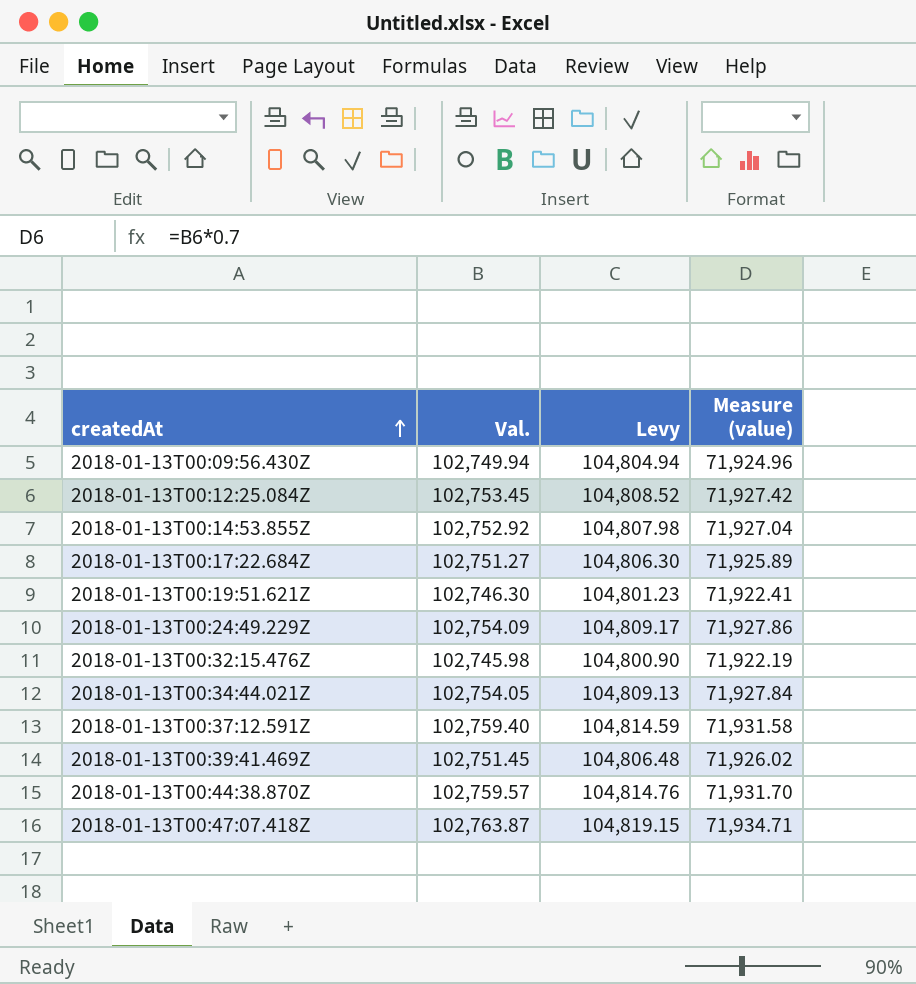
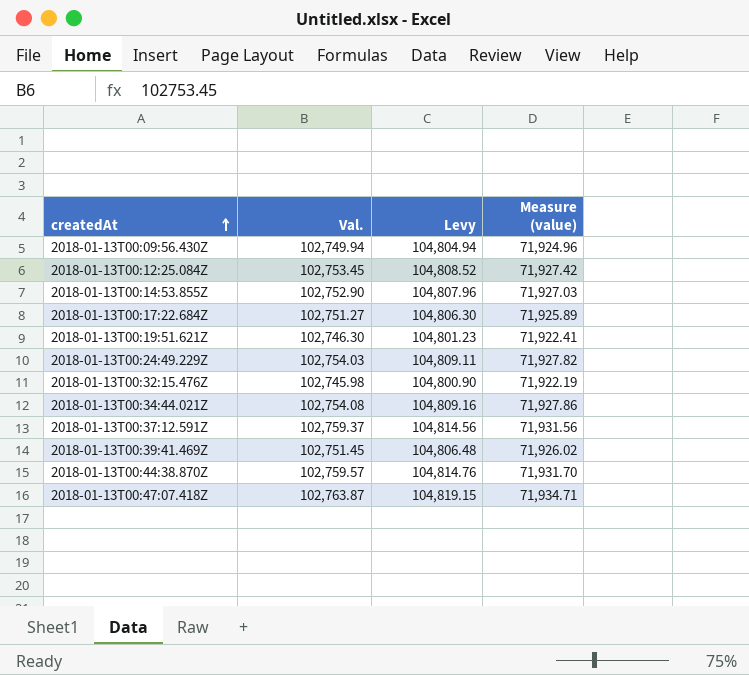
2018-01-13T00:14:53.855Z | Val.: 102,752.92 -> 102,752.90
2018-01-13T00:14:53.855Z | Levy: 104,807.98 -> 104,807.96
2018-01-13T00:14:53.855Z | Measure (value): 71,927.04 -> 71,927.03
2018-01-13T00:24:49.229Z | Val.: 102,754.09 -> 102,754.03
2018-01-13T00:24:49.229Z | Levy: 104,809.17 -> 104,809.11
2018-01-13T00:24:49.229Z | Measure (value): 71,927.86 -> 71,927.82
2018-01-13T00:34:44.021Z | Val.: 102,754.05 -> 102,754.08
2018-01-13T00:34:44.021Z | Levy: 104,809.13 -> 104,809.16
2018-01-13T00:34:44.021Z | Measure (value): 71,927.84 -> 71,927.86
2018-01-13T00:37:12.591Z | Val.: 102,759.40 -> 102,759.37
2018-01-13T00:37:12.591Z | Levy: 104,814.59 -> 104,814.56
2018-01-13T00:37:12.591Z | Measure (value): 71,931.58 -> 71,931.56

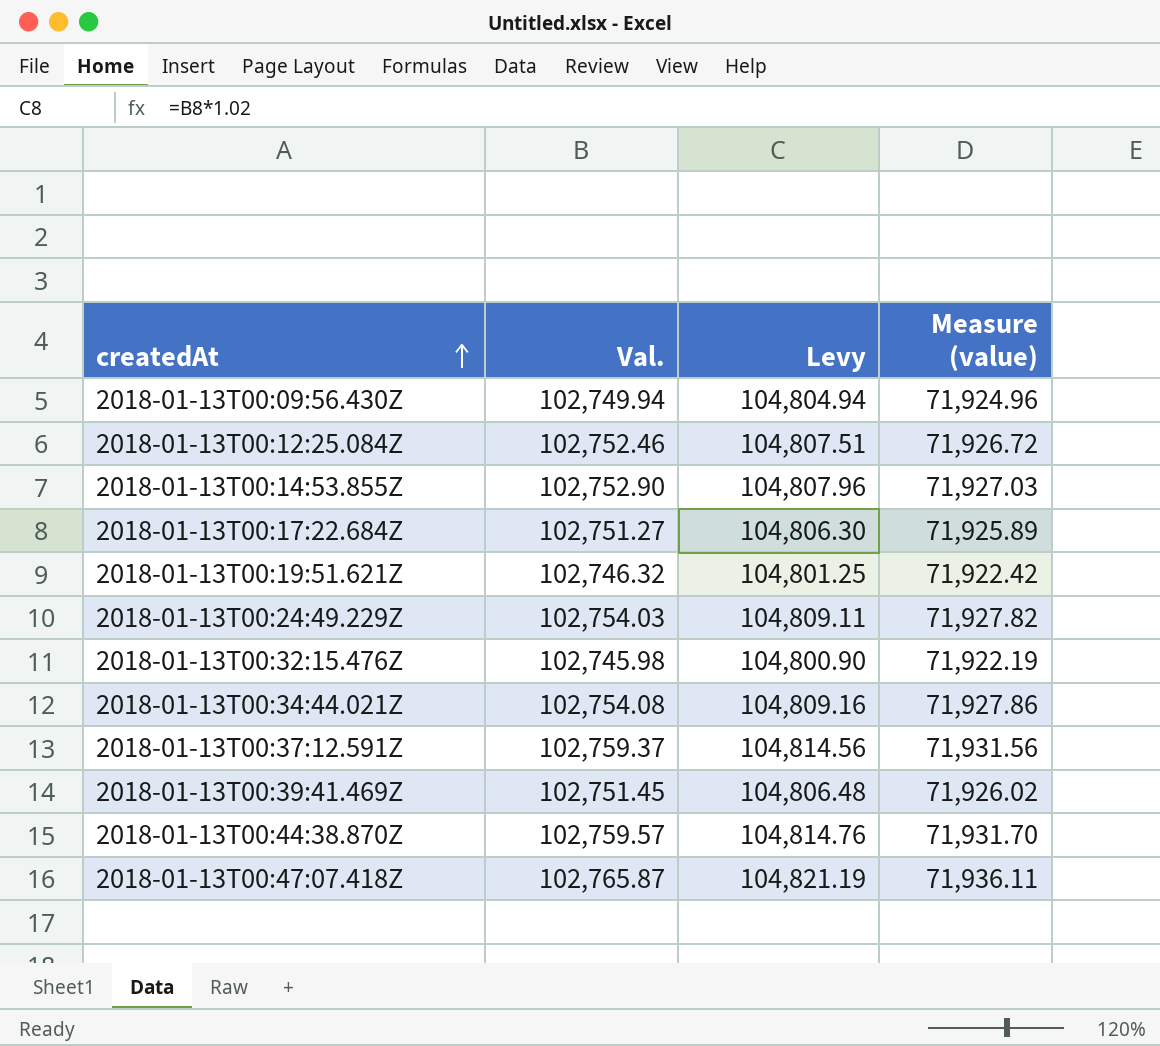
2018-01-13T00:12:25.084Z | Val.: 102,753.45 -> 102,752.46
2018-01-13T00:12:25.084Z | Levy: 104,808.52 -> 104,807.51
2018-01-13T00:12:25.084Z | Measure (value): 71,927.42 -> 71,926.72
2018-01-13T00:19:51.621Z | Val.: 102,746.30 -> 102,746.32
2018-01-13T00:19:51.621Z | Levy: 104,801.23 -> 104,801.25
2018-01-13T00:19:51.621Z | Measure (value): 71,922.41 -> 71,922.42
2018-01-13T00:47:07.418Z | Val.: 102,763.87 -> 102,765.87
2018-01-13T00:47:07.418Z | Levy: 104,819.15 -> 104,821.19
2018-01-13T00:47:07.418Z | Measure (value): 71,934.71 -> 71,936.11

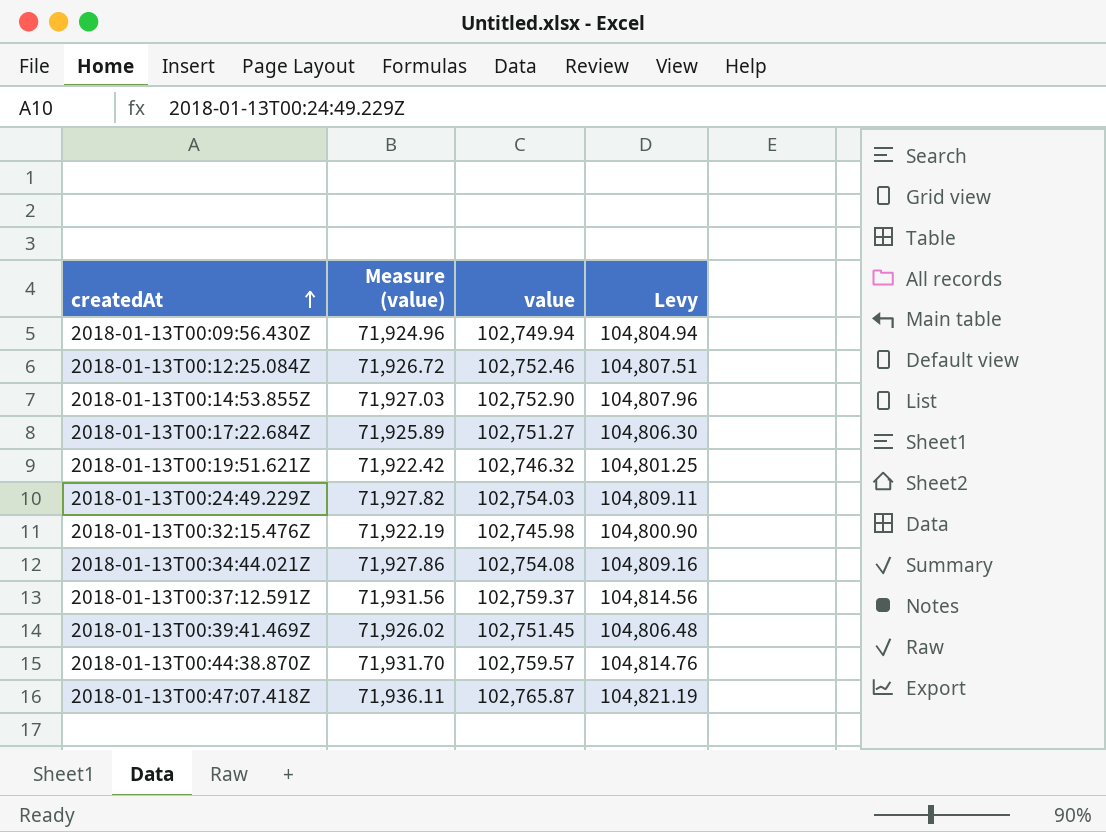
column Measure (value) | position: 4 -> 2
column name: Val. -> value

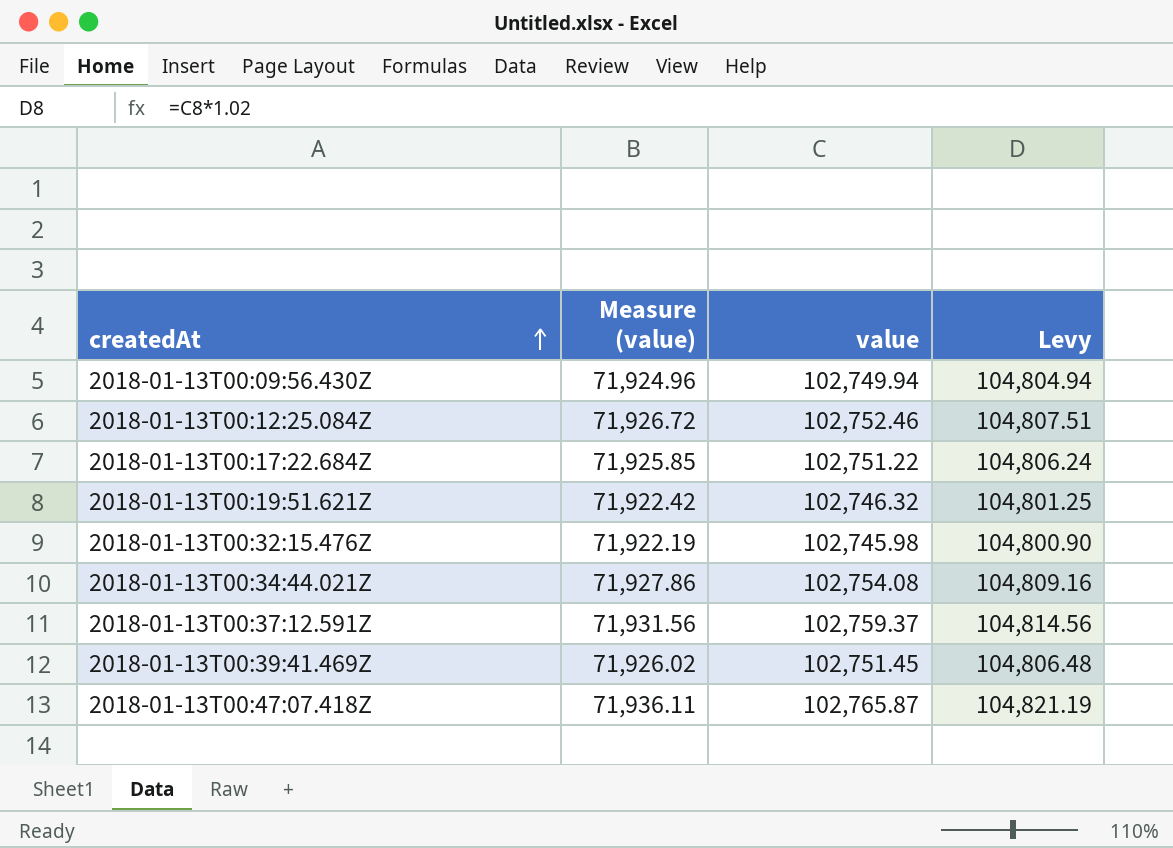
row 2018-01-13T00:14:53.855Z: 71,927.03 | 102,752.90 | 104,807.96 -> none
row 2018-01-13T00:24:49.229Z: 71,927.82 | 102,754.03 | 104,809.11 -> none
row 2018-01-13T00:44:38.870Z: 71,931.70 | 102,759.57 | 104,814.76 -> none
2018-01-13T00:17:22.684Z | Measure (value): 71,925.89 -> 71,925.85
2018-01-13T00:17:22.684Z | value: 102,751.27 -> 102,751.22
2018-01-13T00:17:22.684Z | Levy: 104,806.30 -> 104,806.24

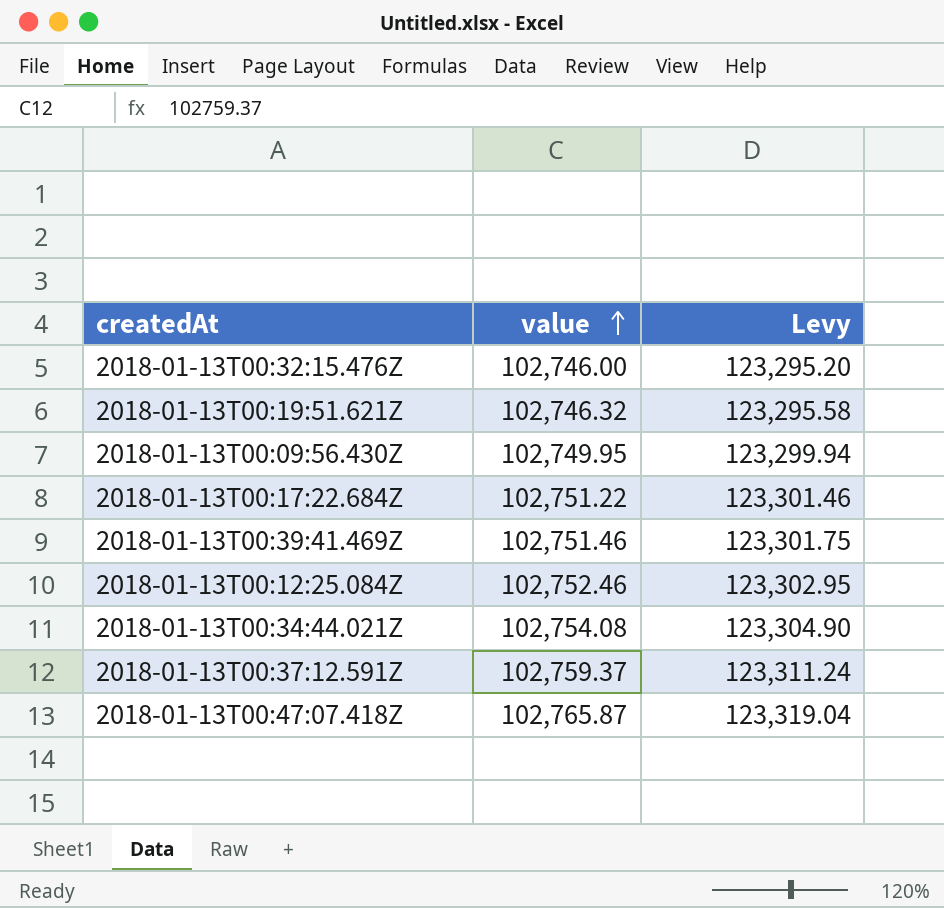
row order: createdAt ascending -> value ascending
column Measure (value) | formula: [value] * 0.7 -> none
column Levy | formula: [value] * 1.02 -> [value] * 1.2
2018-01-13T00:32:15.476Z | value: 102,745.98 -> 102,746.00
2018-01-13T00:09:56.430Z | value: 102,749.94 -> 102,749.95
2018-01-13T00:39:41.469Z | value: 102,751.45 -> 102,751.46

